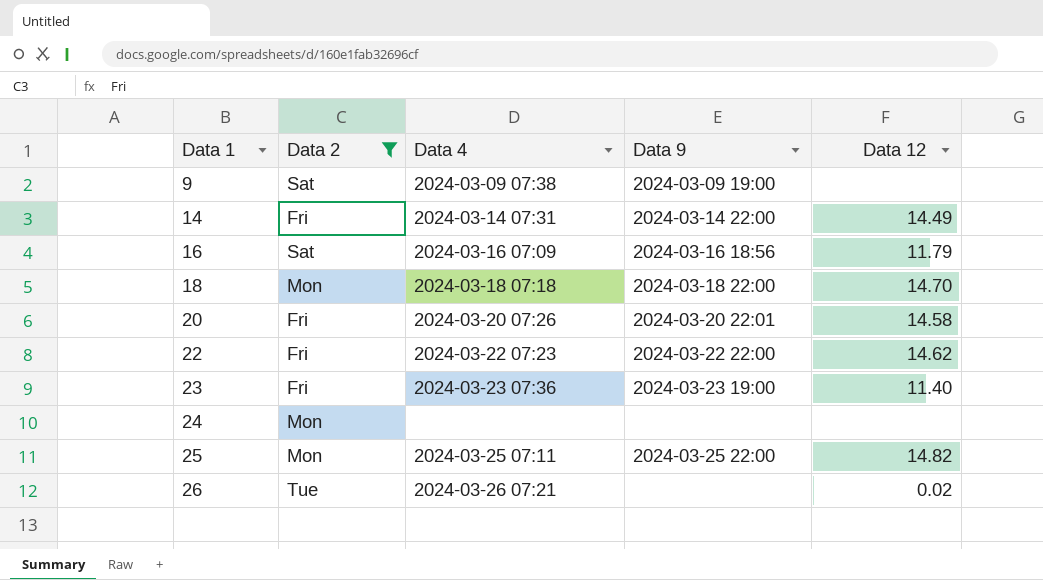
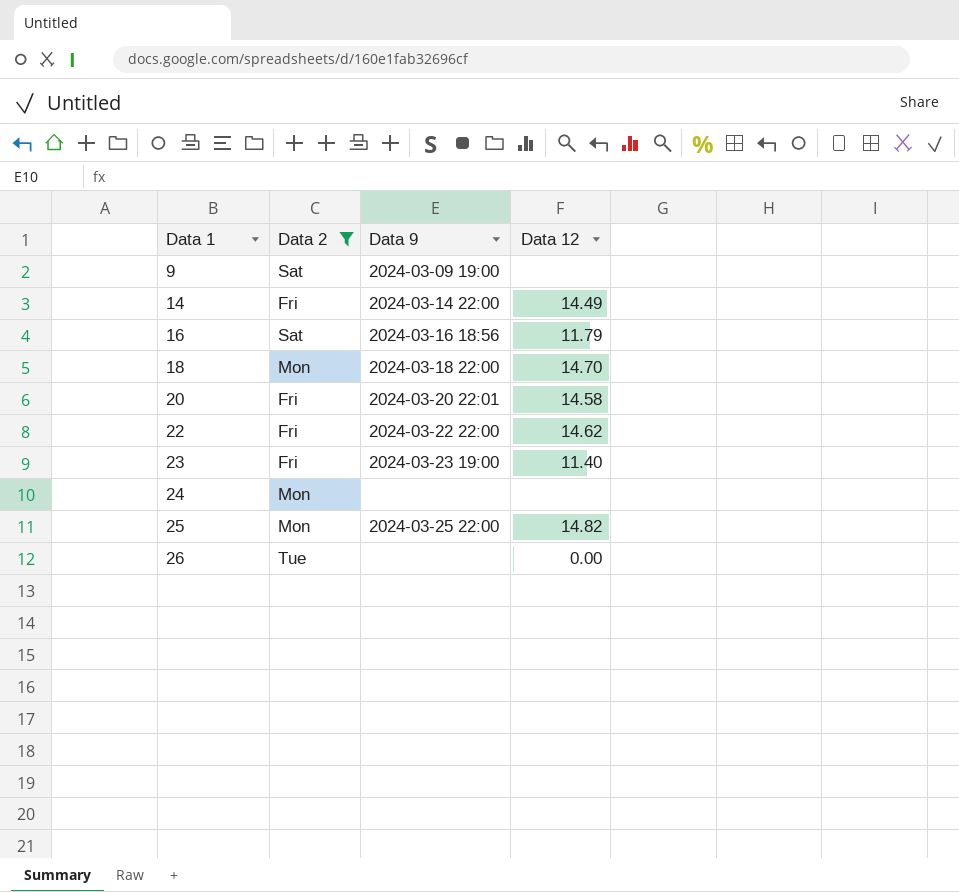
column Data 4 | position: 3 -> none
26 | Data 12: 0.02 -> 0.00

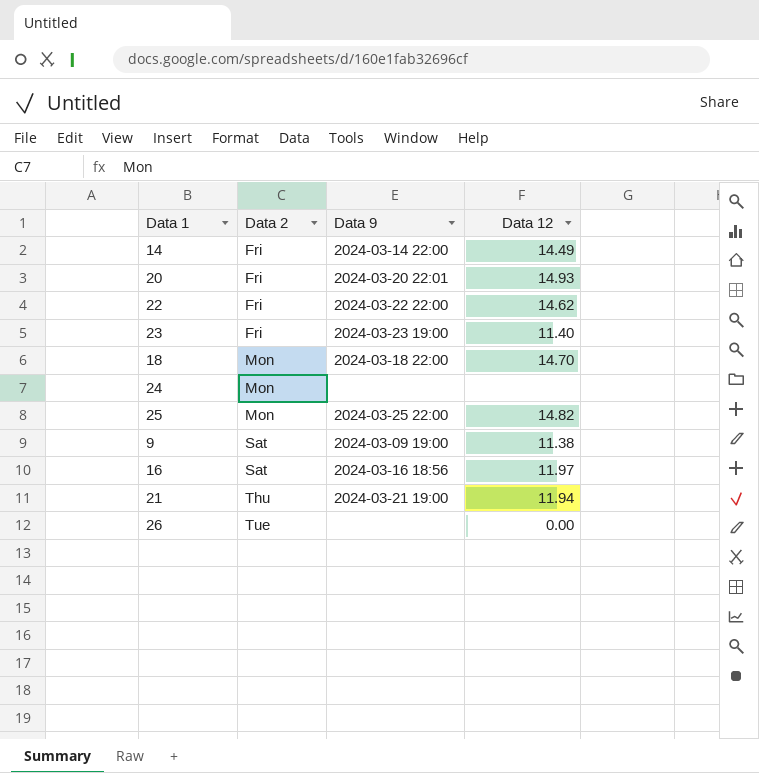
filter: Data 2 != Thu -> none
row order: Data 1 ascending -> Data 2 ascending
20 | Data 12: 14.58 -> 14.93
9 | Data 12: none -> 11.38
16 | Data 12: 11.79 -> 11.97

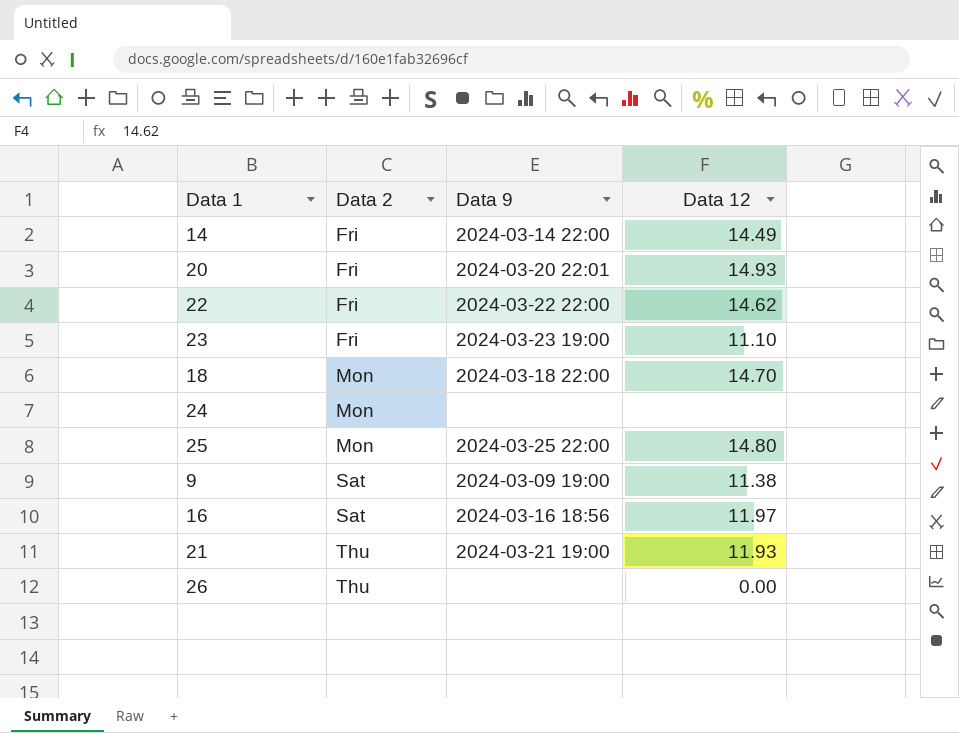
23 | Data 12: 11.40 -> 11.10
25 | Data 12: 14.82 -> 14.80
21 | Data 12: 11.94 -> 11.93
26 | Data 2: Tue -> Thu

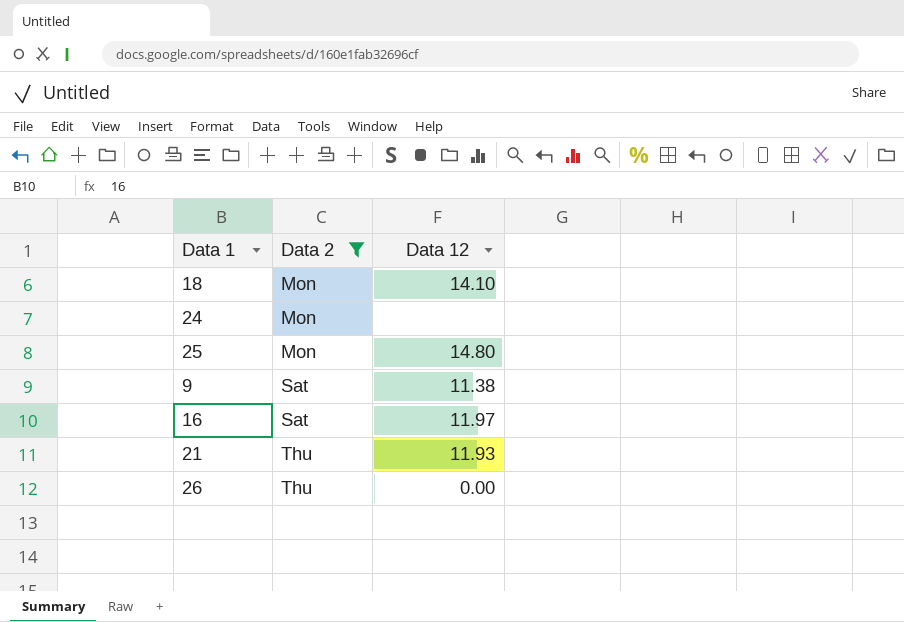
filter: none -> Data 2 != Fri
column Data 9 | position: 3 -> none
18 | Data 12: 14.70 -> 14.10

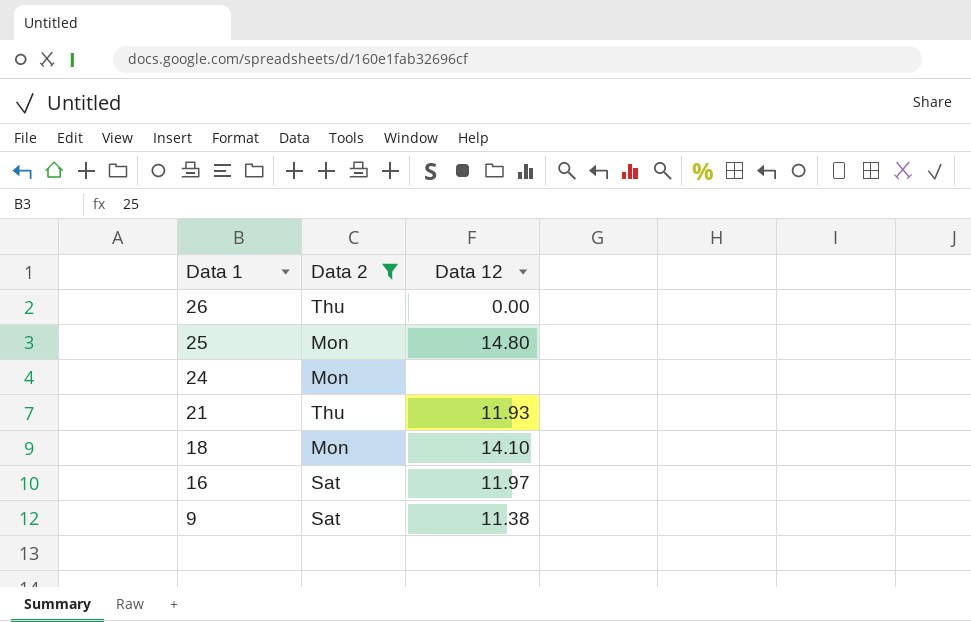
row order: Data 2 ascending -> Data 1 descending

